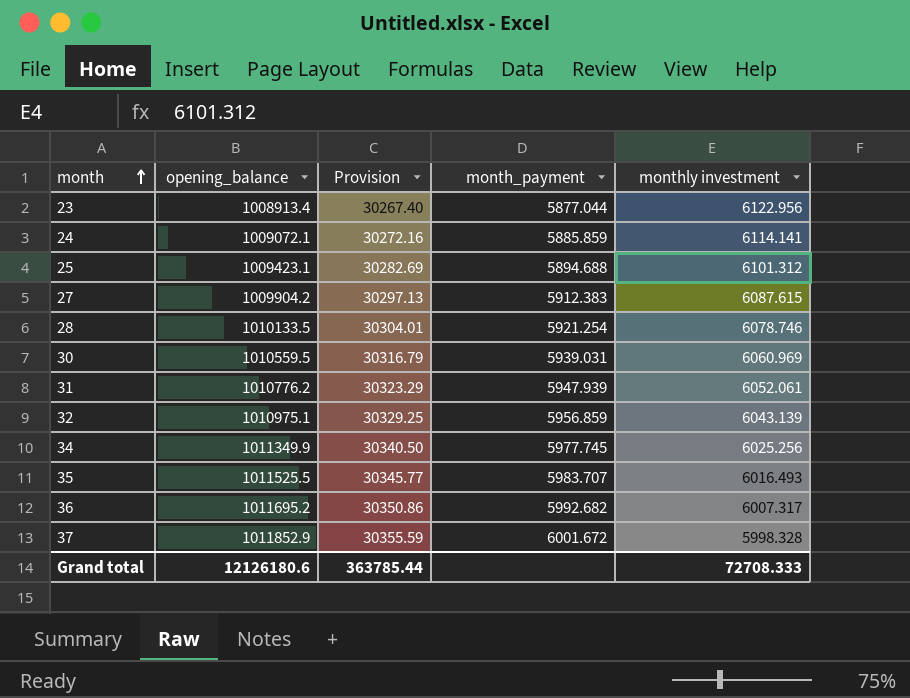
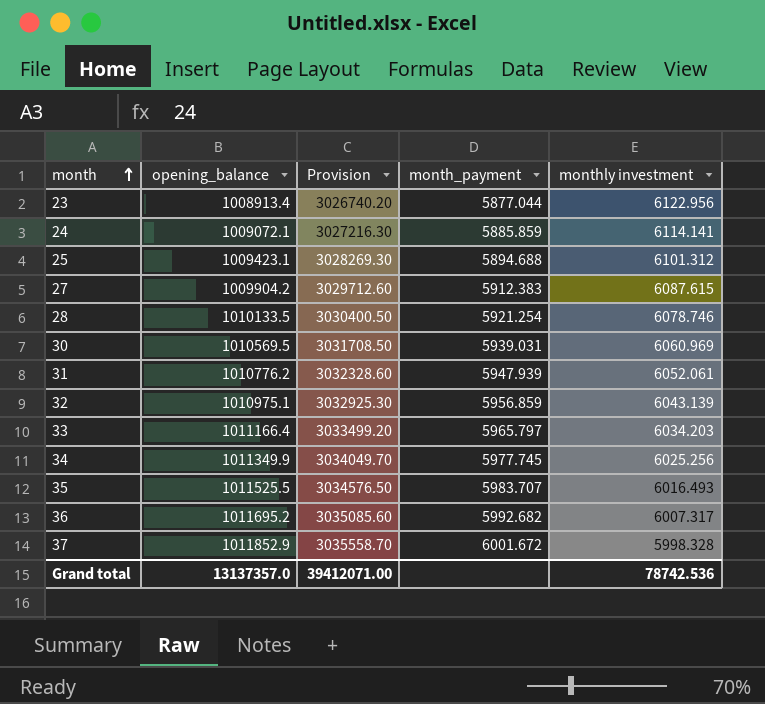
column Provision | formula: [opening_balance] * 0.03 -> [opening_balance] * 3
30 | opening_balance: 1010559.5 -> 1010569.5
row 33: none -> 1011166.4 | 3033499.20 | 5965.797 | 6034.203
Grand total | opening_balance: 12126180.6 -> 13137357.0
Grand total | Provision: 363785.44 -> 39412071.00
Grand total | monthly investment: 72708.333 -> 78742.536

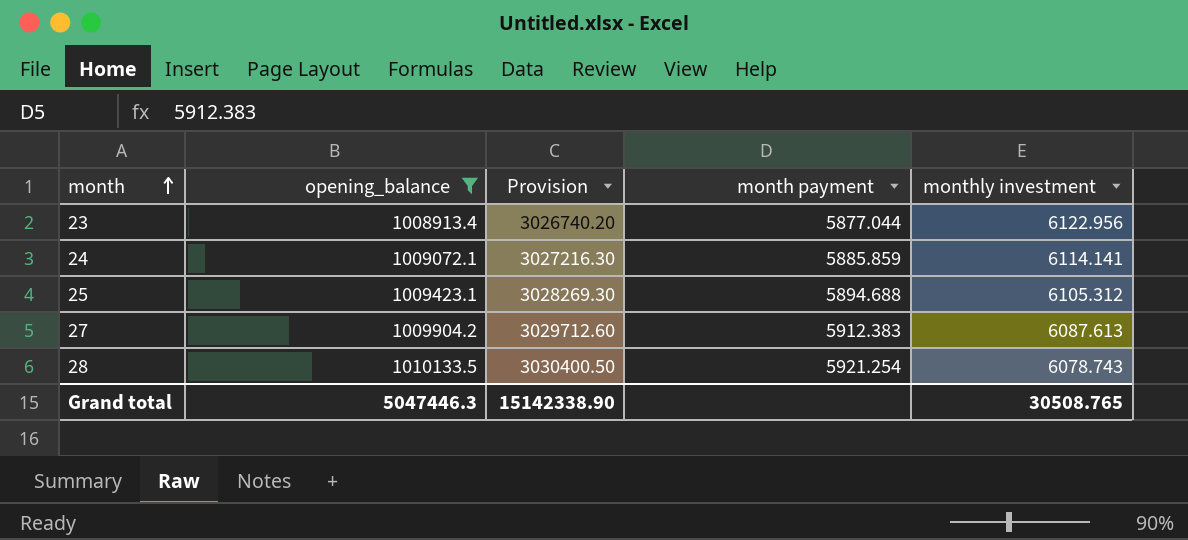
filter: none -> opening_balance <= 1010133.5
column name: month_payment -> month payment
25 | monthly investment: 6101.312 -> 6105.312
27 | monthly investment: 6087.615 -> 6087.613
28 | monthly investment: 6078.746 -> 6078.743
Grand total | opening_balance: 13137357.0 -> 5047446.3
Grand total | Provision: 39412071.00 -> 15142338.90
Grand total | monthly investment: 78742.536 -> 30508.765

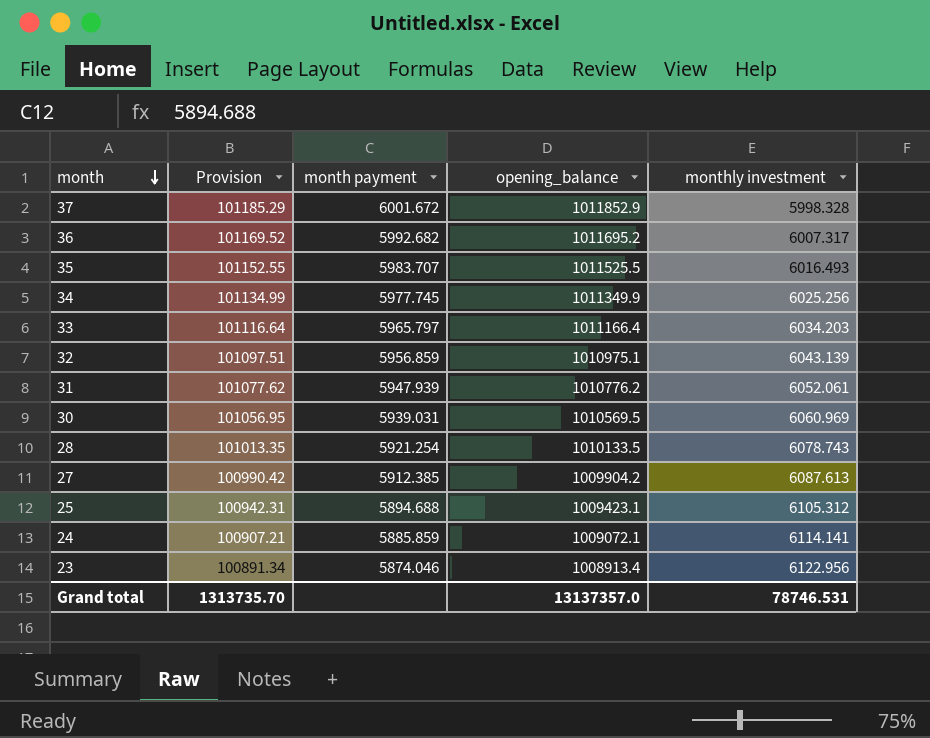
filter: opening_balance <= 1010133.5 -> none
row order: month ascending -> month descending
column Provision | formula: [opening_balance] * 3 -> [opening_balance] * 0.1
column opening_balance | position: 2 -> 4
27 | month payment: 5912.383 -> 5912.385
23 | month payment: 5877.044 -> 5874.046
Grand total | Provision: 15142338.90 -> 1313735.70
Grand total | opening_balance: 5047446.3 -> 13137357.0
Grand total | monthly investment: 30508.765 -> 78746.531

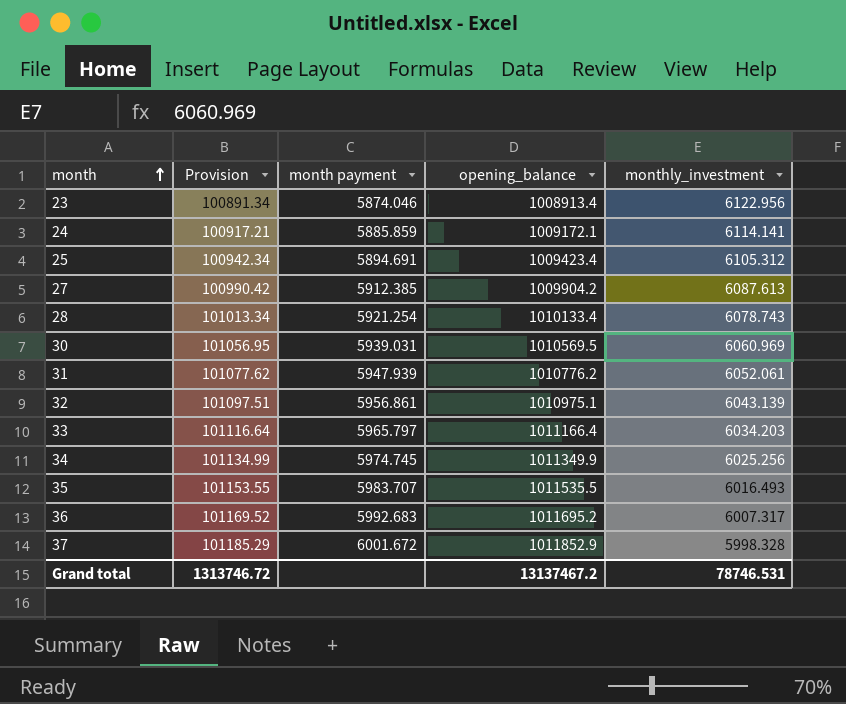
row order: month descending -> month ascending
column name: monthly investment -> monthly_investment
24 | Provision: 100907.21 -> 100917.21
24 | opening_balance: 1009072.1 -> 1009172.1
25 | Provision: 100942.31 -> 100942.34
25 | month payment: 5894.688 -> 5894.691
25 | opening_balance: 1009423.1 -> 1009423.4
28 | Provision: 101013.35 -> 101013.34
28 | opening_balance: 1010133.5 -> 1010133.4
32 | month payment: 5956.859 -> 5956.861
34 | month payment: 5977.745 -> 5974.745
35 | Provision: 101152.55 -> 101153.55
35 | opening_balance: 1011525.5 -> 1011535.5
36 | month payment: 5992.682 -> 5992.683
Grand total | Provision: 1313735.70 -> 1313746.72
Grand total | opening_balance: 13137357.0 -> 13137467.2

